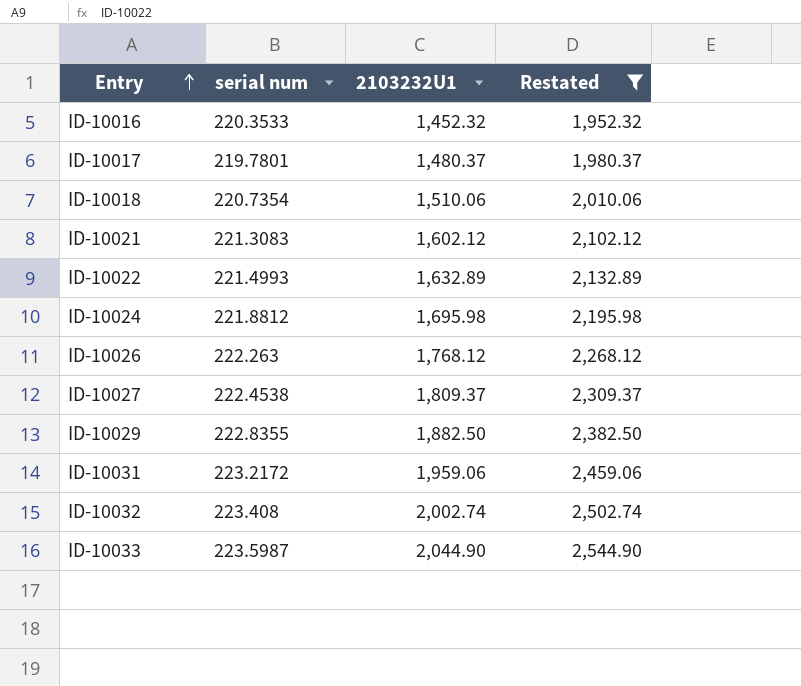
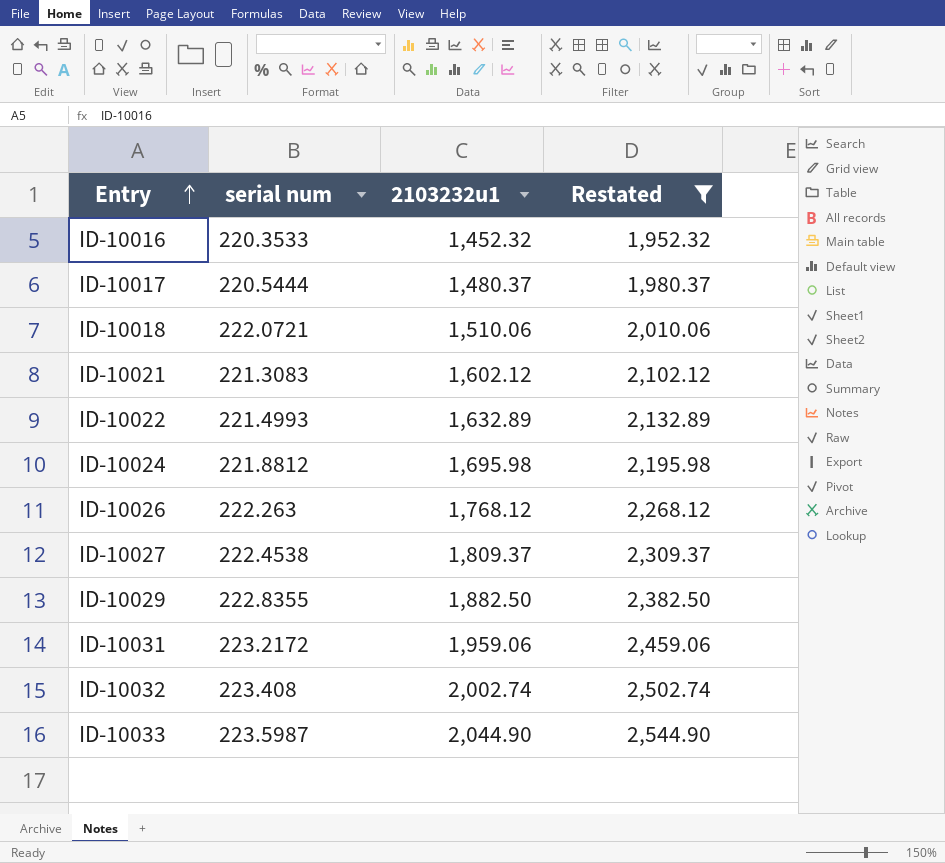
column name: 2103232U1 -> 2103232u1
ID-10017 | serial num: 219.7801 -> 220.5444
ID-10018 | serial num: 220.7354 -> 222.0721

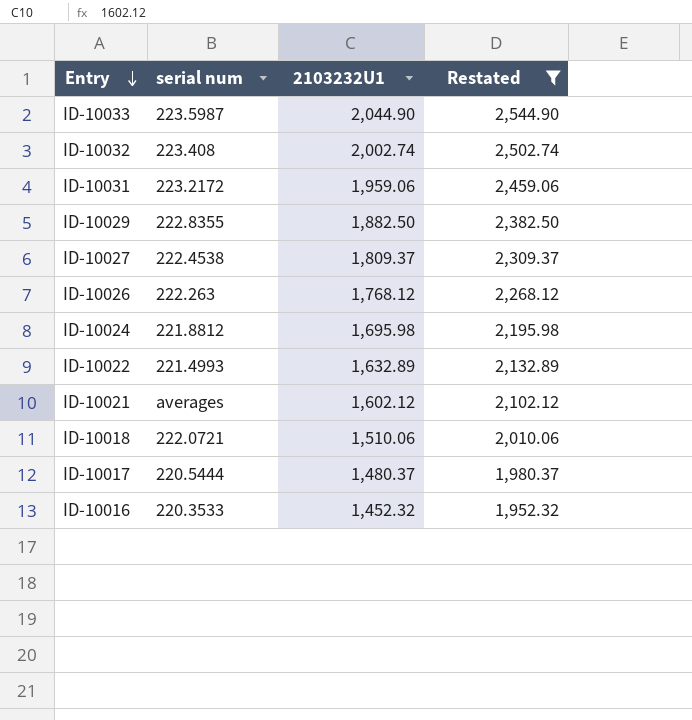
row order: Entry ascending -> Entry descending
column name: 2103232u1 -> 2103232U1
ID-10021 | serial num: 221.3083 -> averages

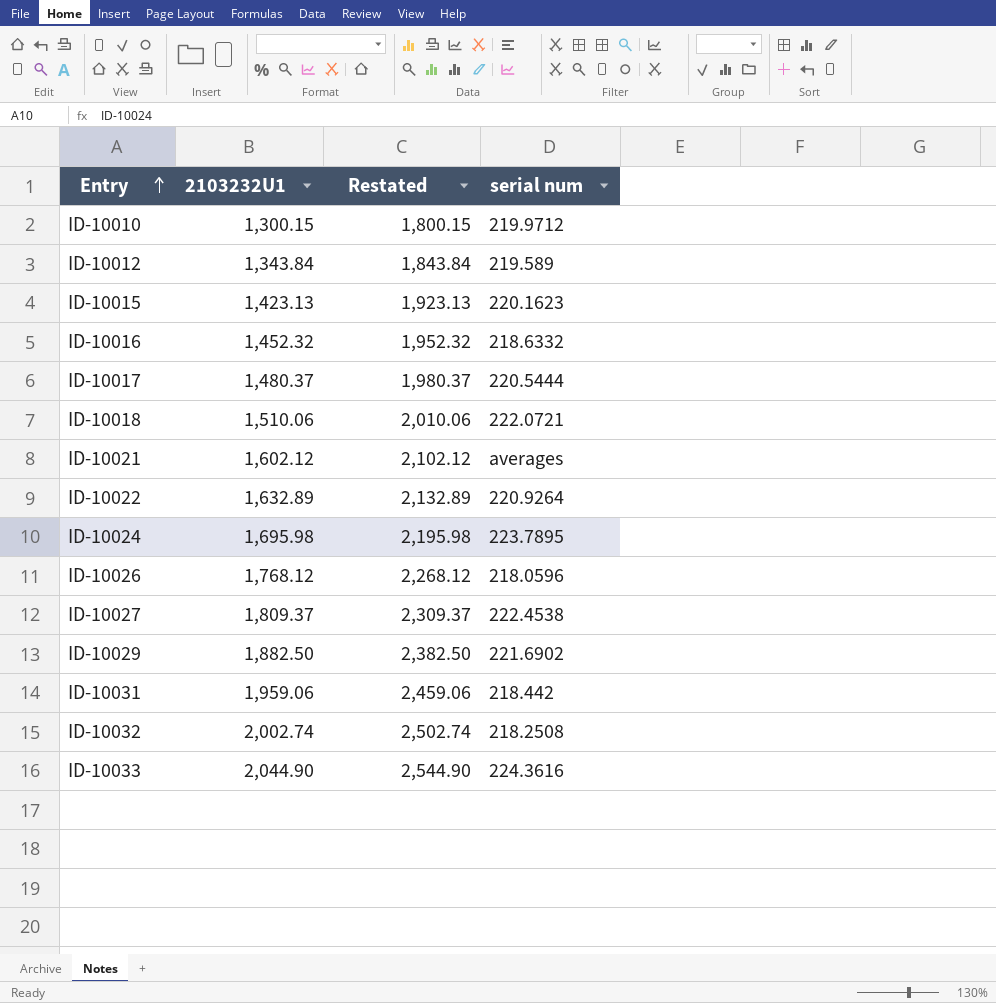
filter: Restated >= 1,952.32 -> none
row order: Entry descending -> Entry ascending
column serial num | position: 2 -> 4
ID-10016 | serial num: 220.3533 -> 218.6332
ID-10022 | serial num: 221.4993 -> 220.9264
ID-10024 | serial num: 221.8812 -> 223.7895
ID-10026 | serial num: 222.263 -> 218.0596
ID-10029 | serial num: 222.8355 -> 221.6902
ID-10031 | serial num: 223.2172 -> 218.442
ID-10032 | serial num: 223.408 -> 218.2508
ID-10033 | serial num: 223.5987 -> 224.3616

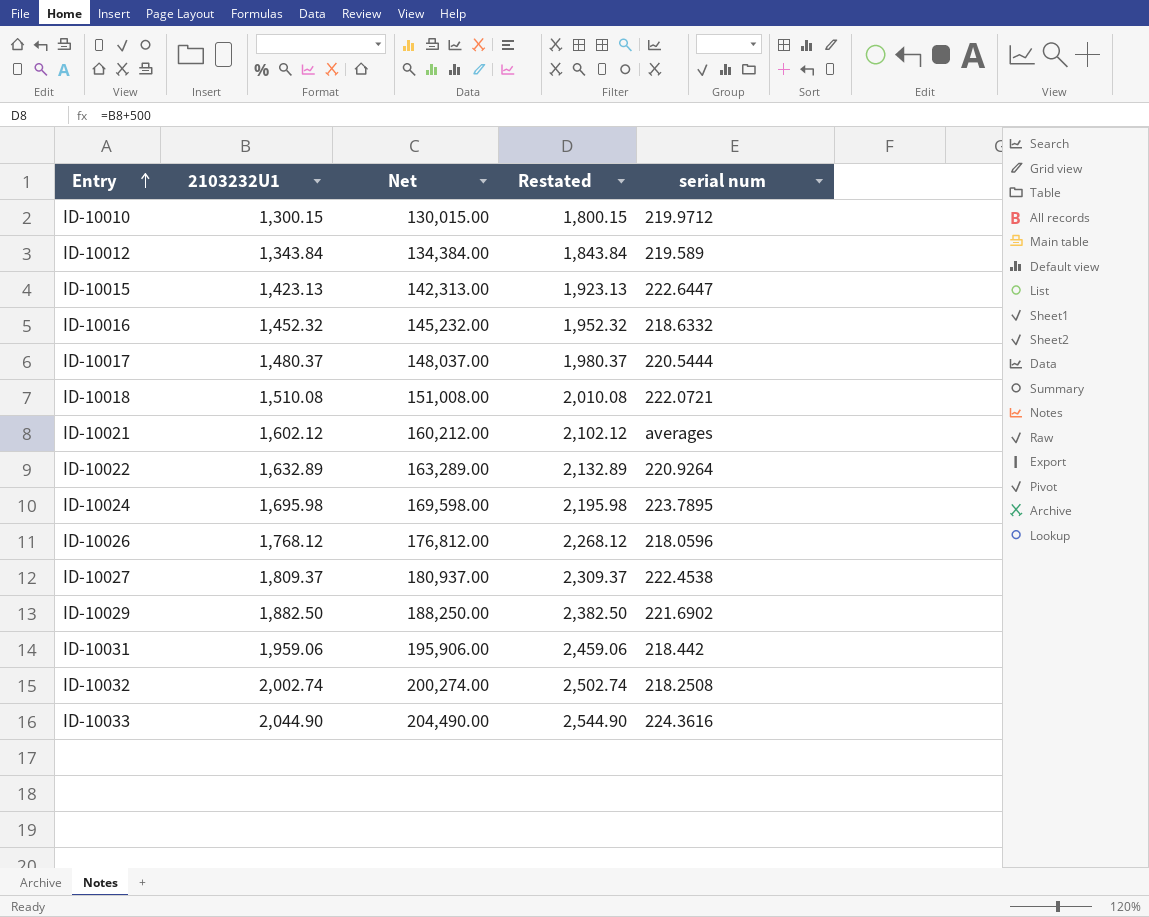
column Net | formula: none -> [2103232U1] * 100
ID-10015 | serial num: 220.1623 -> 222.6447
ID-10018 | 2103232U1: 1,510.06 -> 1,510.08
ID-10018 | Restated: 2,010.06 -> 2,010.08

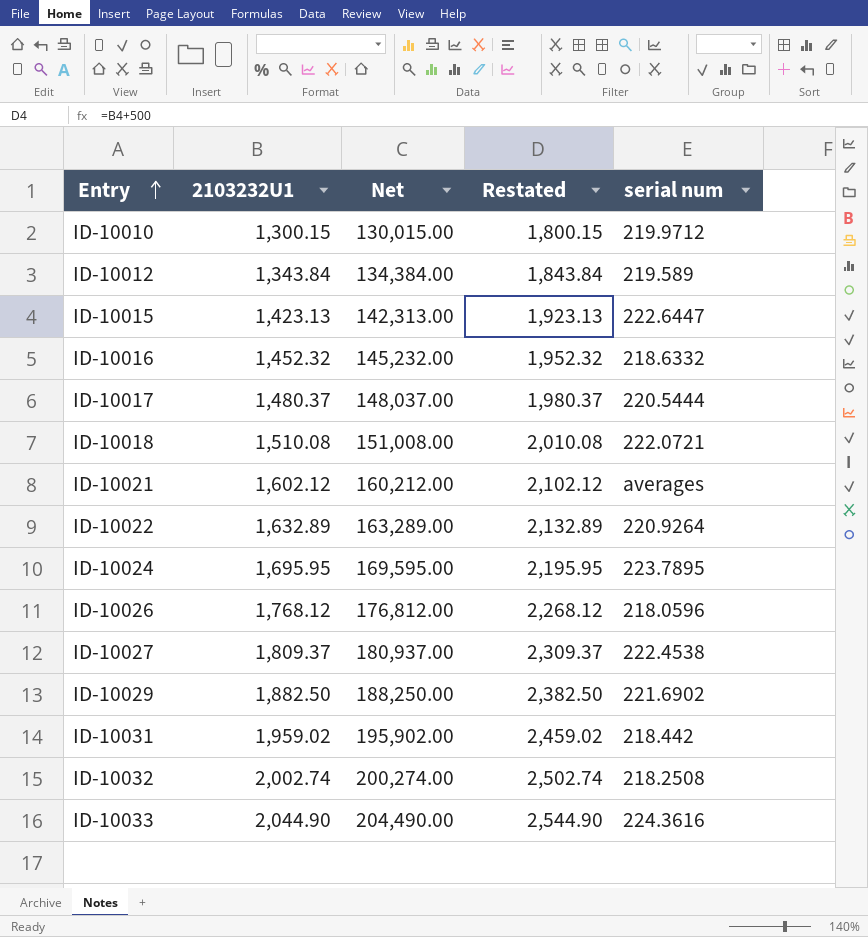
ID-10024 | 2103232U1: 1,695.98 -> 1,695.95
ID-10024 | Net: 169,598.00 -> 169,595.00
ID-10024 | Restated: 2,195.98 -> 2,195.95
ID-10031 | 2103232U1: 1,959.06 -> 1,959.02
ID-10031 | Net: 195,906.00 -> 195,902.00
ID-10031 | Restated: 2,459.06 -> 2,459.02

